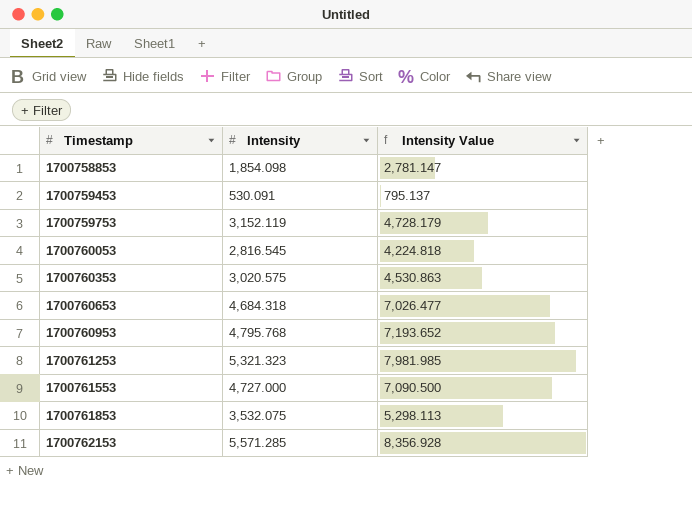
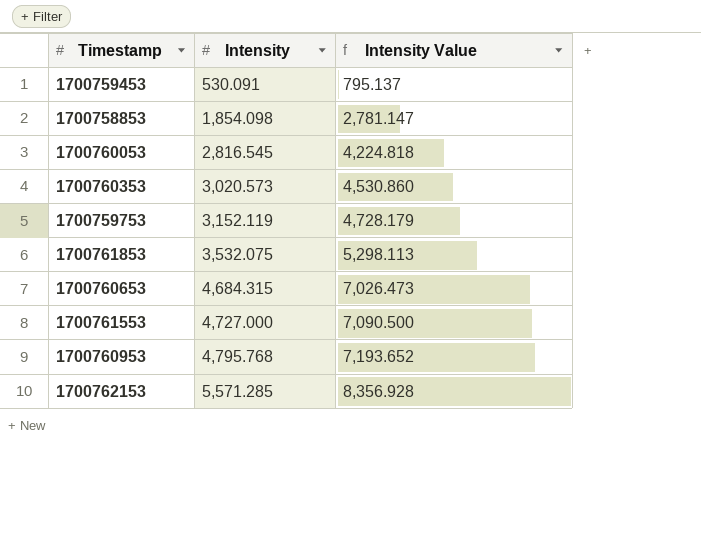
row order: Timestamp ascending -> Intensity ascending
row 1700761253: 5,321.323 | 7,981.985 -> none
1700760353 | Intensity: 3,020.575 -> 3,020.573
1700760353 | Intensity Value: 4,530.863 -> 4,530.860
1700760653 | Intensity: 4,684.318 -> 4,684.315
1700760653 | Intensity Value: 7,026.477 -> 7,026.473

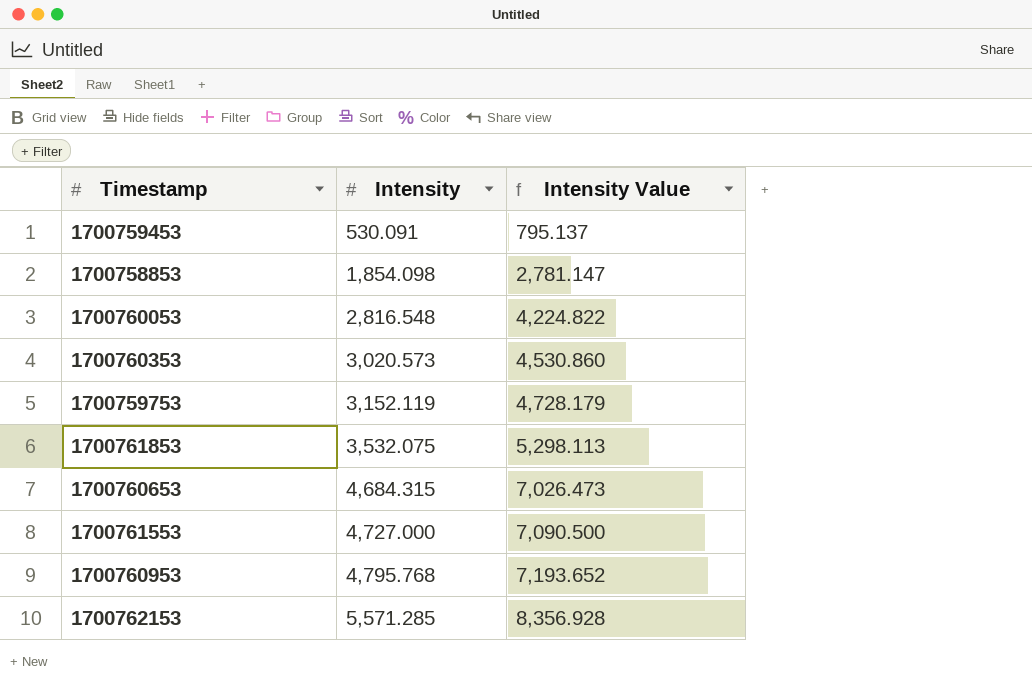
1700760053 | Intensity: 2,816.545 -> 2,816.548
1700760053 | Intensity Value: 4,224.818 -> 4,224.822

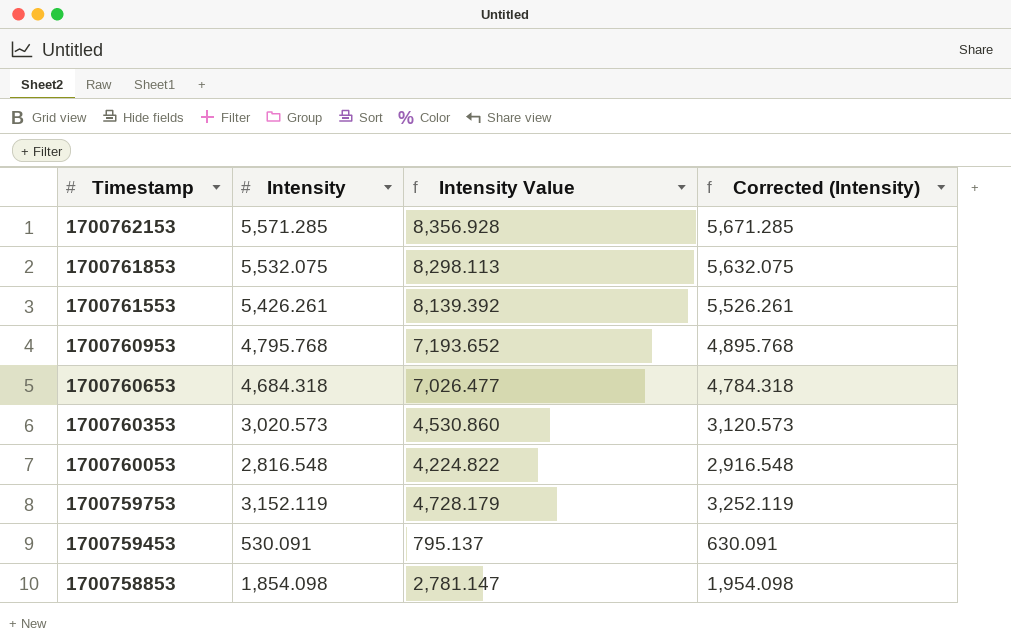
row order: Intensity ascending -> Timestamp descending
column Corrected (Intensity) | formula: none -> [Intensity] + 100
1700761853 | Intensity: 3,532.075 -> 5,532.075
1700761853 | Intensity Value: 5,298.113 -> 8,298.113
1700761553 | Intensity: 4,727.000 -> 5,426.261
1700761553 | Intensity Value: 7,090.500 -> 8,139.392
1700760653 | Intensity: 4,684.315 -> 4,684.318
1700760653 | Intensity Value: 7,026.473 -> 7,026.477

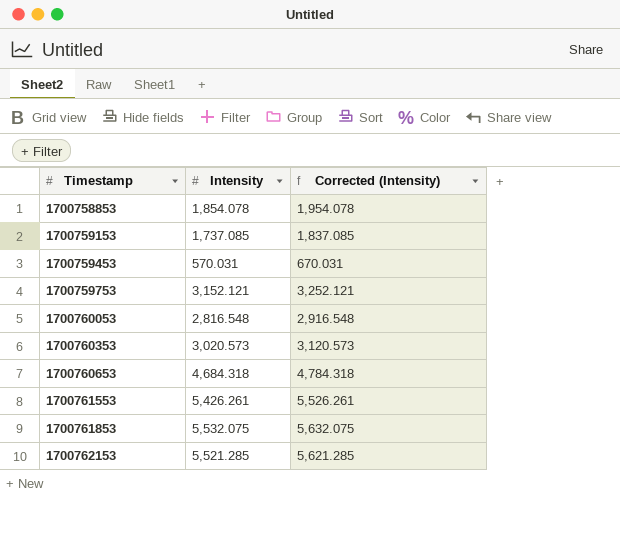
row order: Timestamp descending -> Timestamp ascending
column Intensity Value | formula: [Intensity] * 1.5 -> none
row 1700760953: 4,795.768 | 7,193.652 | 4,895.768 -> none
1700758853 | Intensity: 1,854.098 -> 1,854.078
1700758853 | Corrected (Intensity): 1,954.098 -> 1,954.078
row 1700759153: none -> 1,737.085 | 1,837.085
1700759453 | Intensity: 530.091 -> 570.031
1700759453 | Corrected (Intensity): 630.091 -> 670.031
1700759753 | Intensity: 3,152.119 -> 3,152.121
1700759753 | Corrected (Intensity): 3,252.119 -> 3,252.121
1700762153 | Intensity: 5,571.285 -> 5,521.285
1700762153 | Corrected (Intensity): 5,671.285 -> 5,621.285

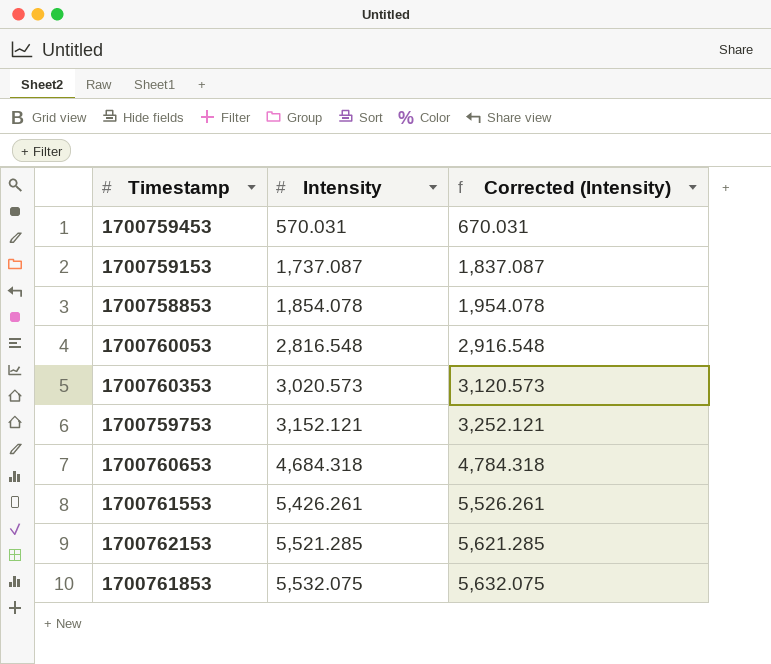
row order: Timestamp ascending -> Intensity ascending
1700759153 | Intensity: 1,737.085 -> 1,737.087
1700759153 | Corrected (Intensity): 1,837.085 -> 1,837.087

